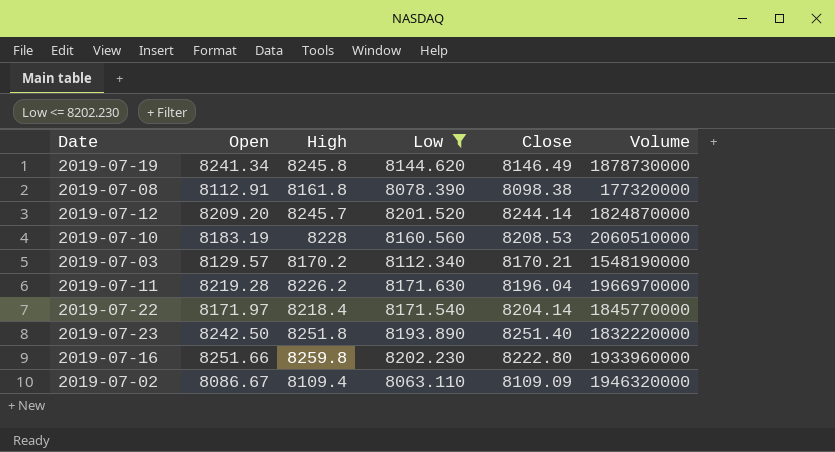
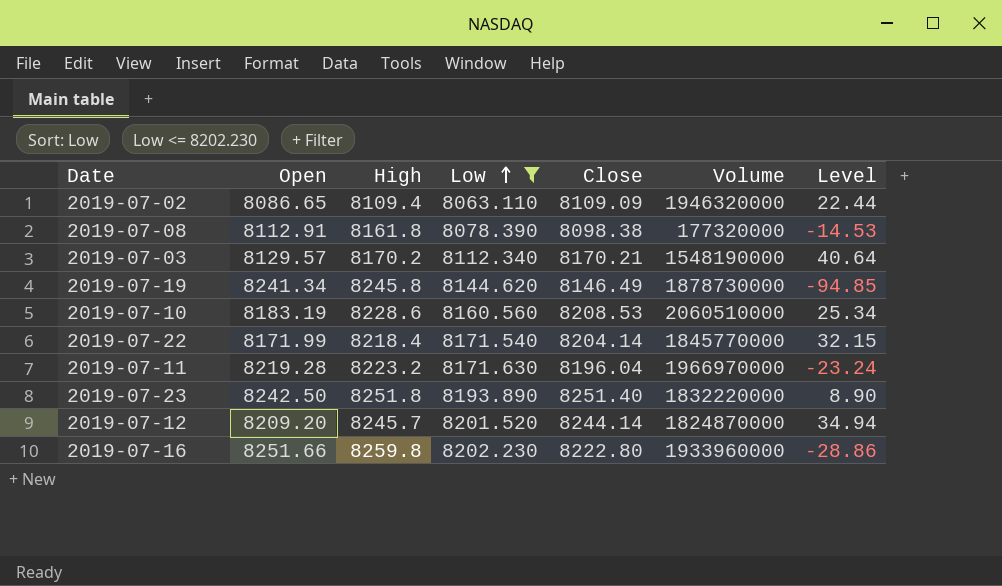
row order: none -> Low ascending
column Level | formula: none -> [Close] - [Open]
2019-07-02 | Open: 8086.67 -> 8086.65
2019-07-10 | High: 8228 -> 8228.6
2019-07-22 | Open: 8171.97 -> 8171.99
2019-07-11 | High: 8226.2 -> 8223.2

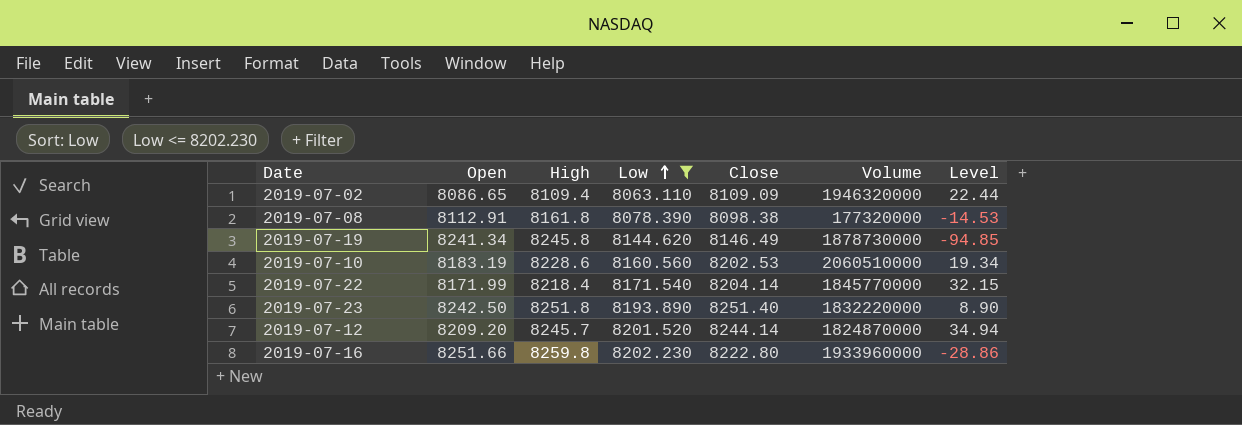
row 2019-07-03: 8129.57 | 8170.2 | 8112.340 | 8170.21 | 1548190000 | 40.64 -> none
row 2019-07-11: 8219.28 | 8223.2 | 8171.630 | 8196.04 | 1966970000 | -23.24 -> none
2019-07-10 | Close: 8208.53 -> 8202.53
2019-07-10 | Level: 25.34 -> 19.34

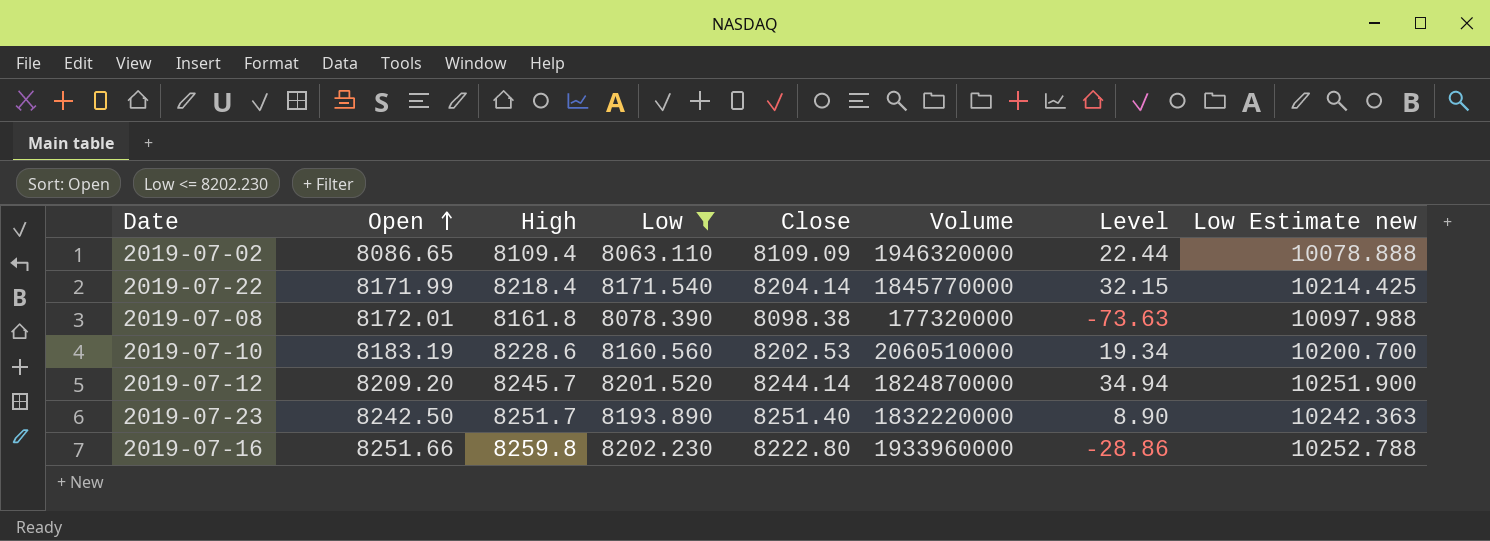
row order: Low ascending -> Open ascending
column Low Estimate new | formula: none -> [Low] * 1.25
row 2019-07-19: 8241.34 | 8245.8 | 8144.620 | 8146.49 | 1878730000 | -94.85 -> none
2019-07-08 | Open: 8112.91 -> 8172.01
2019-07-08 | Level: -14.53 -> -73.63
2019-07-23 | High: 8251.8 -> 8251.7

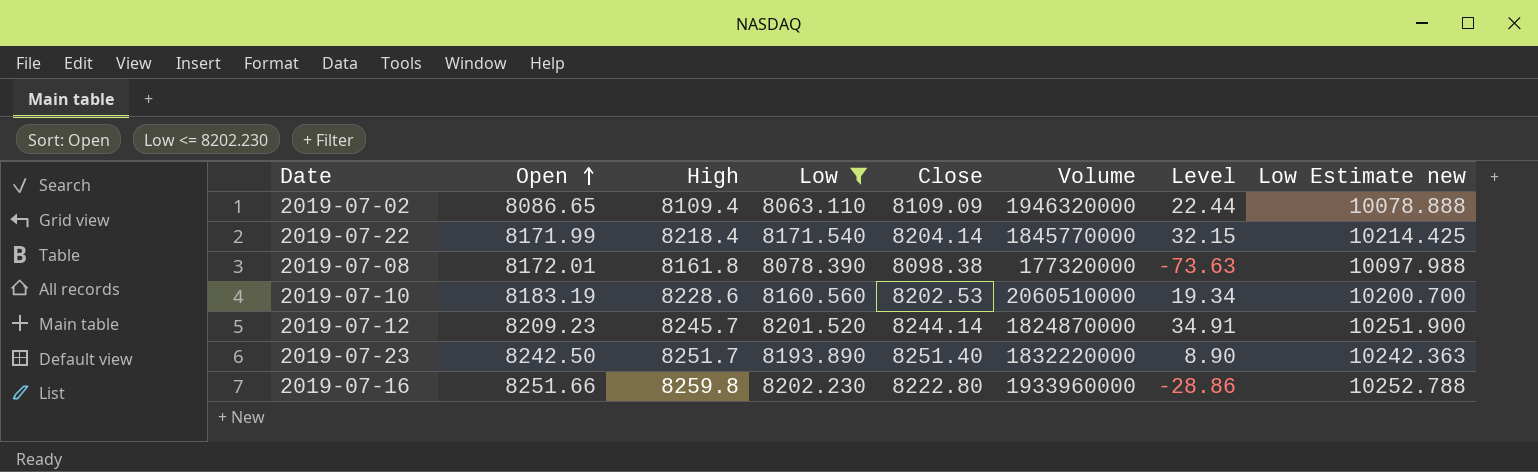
2019-07-12 | Open: 8209.20 -> 8209.23
2019-07-12 | Level: 34.94 -> 34.91

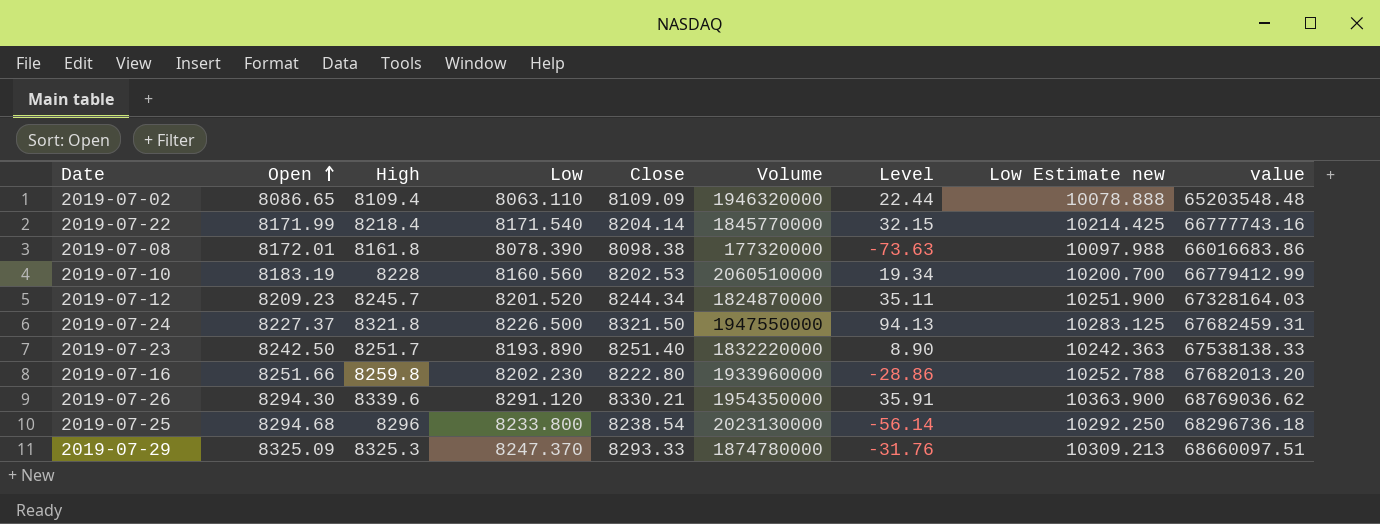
filter: Low <= 8202.230 -> none
column value | formula: none -> [Open] * [Low]
2019-07-10 | High: 8228.6 -> 8228
2019-07-12 | Close: 8244.14 -> 8244.34
2019-07-12 | Level: 34.91 -> 35.11

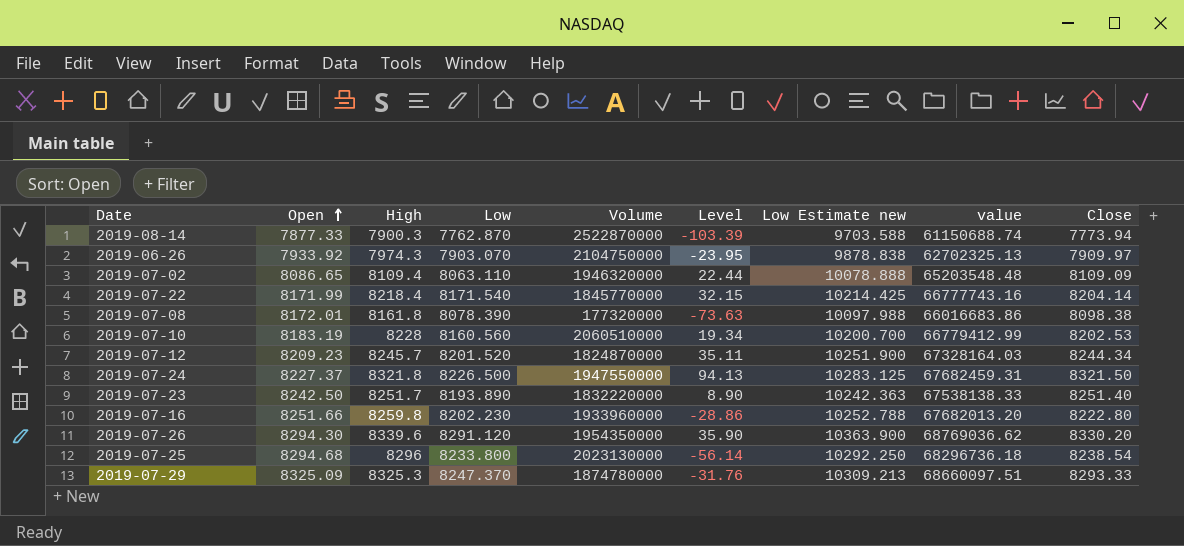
column Close | position: 5 -> 9
row 2019-08-14: none -> 7877.33 | 7900.3 | 7762.870 | 2522870000 | -103.39 | 9703.588 | 61150688.74 | 7773.94
row 2019-06-26: none -> 7933.92 | 7974.3 | 7903.070 | 2104750000 | -23.95 | 9878.838 | 62702325.13 | 7909.97
2019-07-26 | Level: 35.91 -> 35.90
2019-07-26 | Close: 8330.21 -> 8330.20

